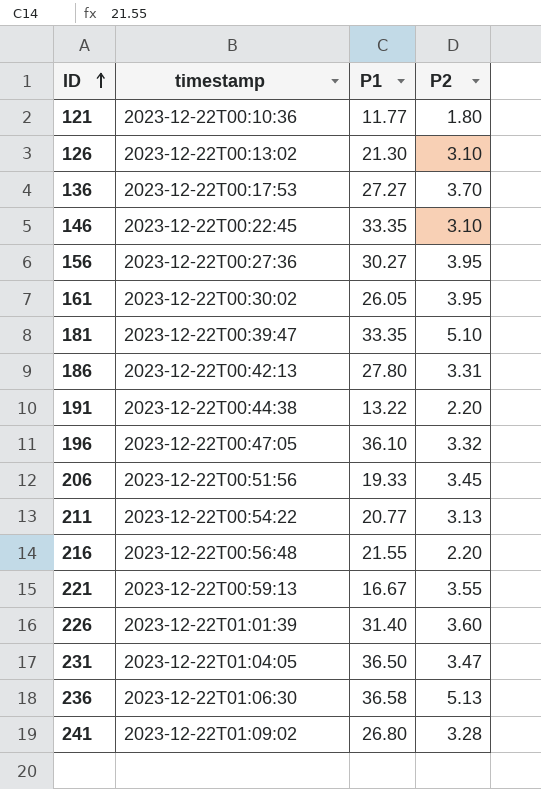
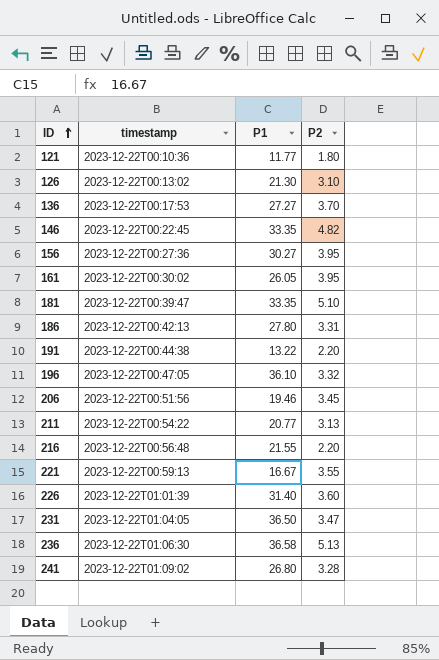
146 | P2: 3.10 -> 4.82
206 | P1: 19.33 -> 19.46

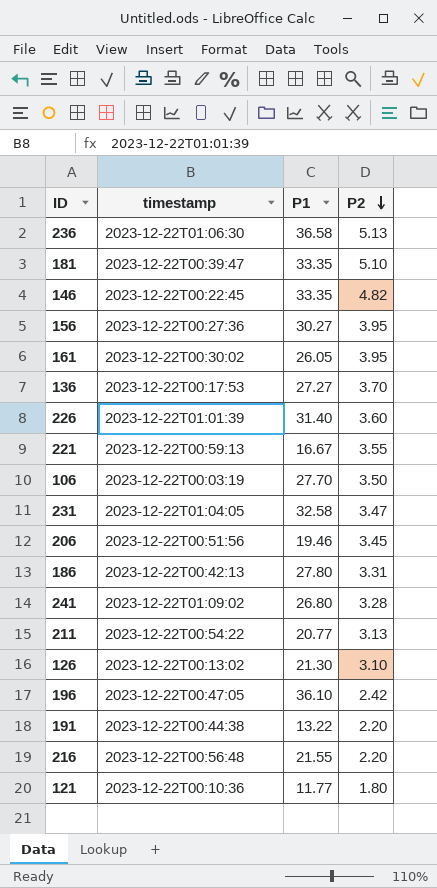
row order: ID ascending -> P2 descending
row 106: none -> 2023-12-22T00:03:19 | 27.70 | 3.50
231 | P1: 36.50 -> 32.58
196 | P2: 3.32 -> 2.42

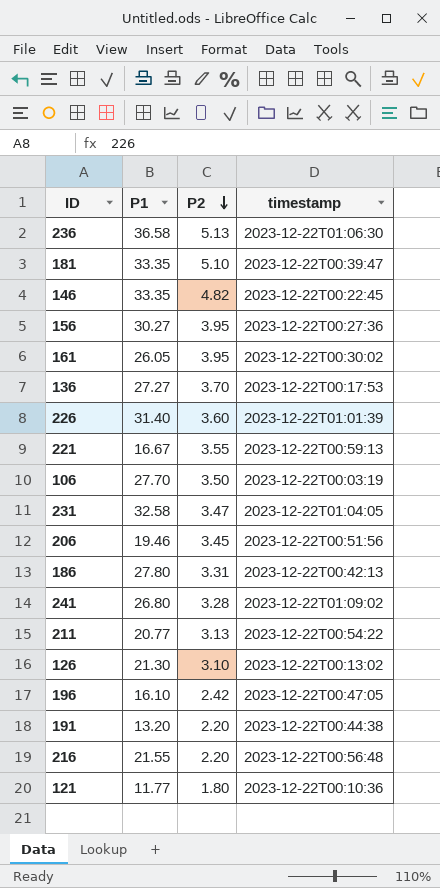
column timestamp | position: 2 -> 4
196 | P1: 36.10 -> 16.10
191 | P1: 13.22 -> 13.20

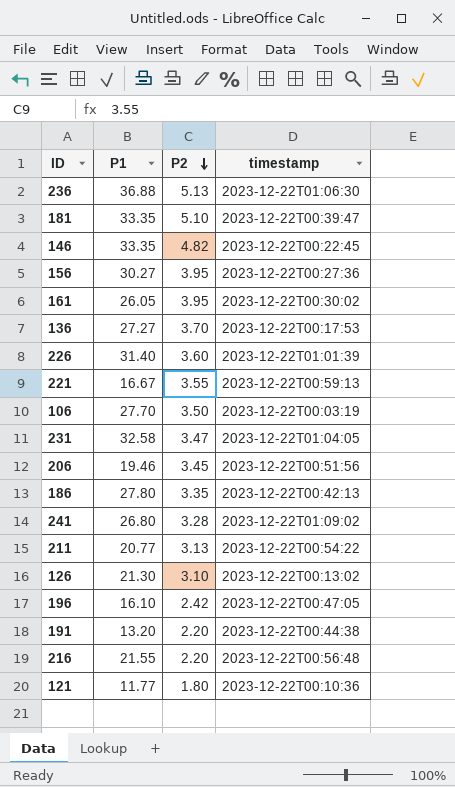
236 | P1: 36.58 -> 36.88
186 | P2: 3.31 -> 3.35

